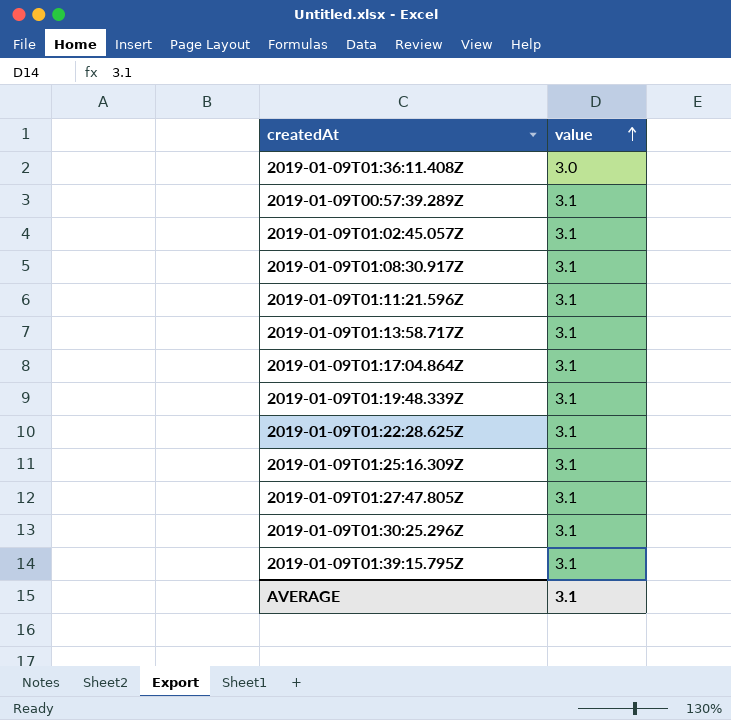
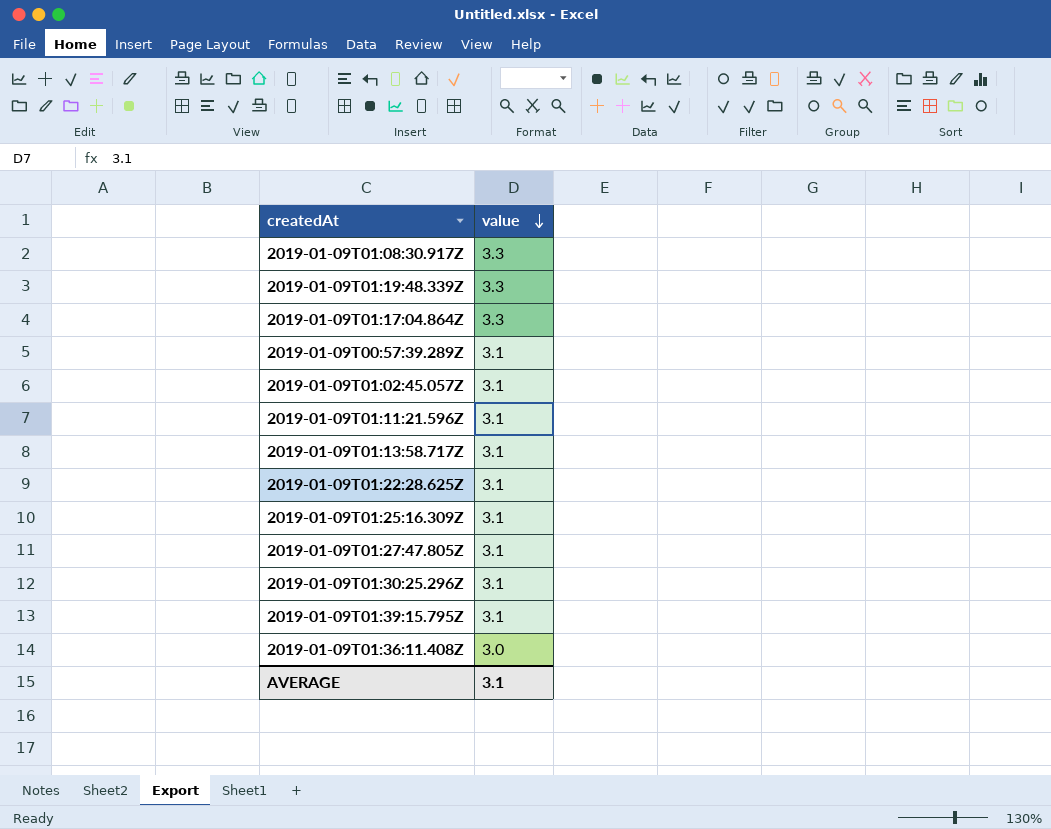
row order: value ascending -> value descending
2019-01-09T01:08:30.917Z | value: 3.1 -> 3.3
2019-01-09T01:19:48.339Z | value: 3.1 -> 3.3
2019-01-09T01:17:04.864Z | value: 3.1 -> 3.3

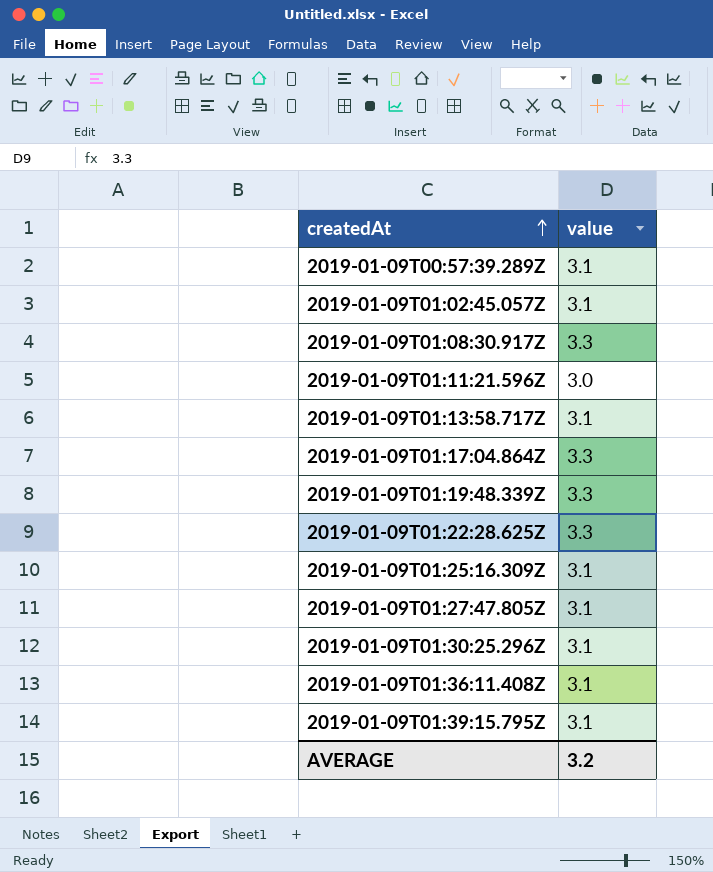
row order: value descending -> createdAt ascending
2019-01-09T01:11:21.596Z | value: 3.1 -> 3.0
2019-01-09T01:22:28.625Z | value: 3.1 -> 3.3
2019-01-09T01:36:11.408Z | value: 3.0 -> 3.1
AVERAGE | value: 3.1 -> 3.2

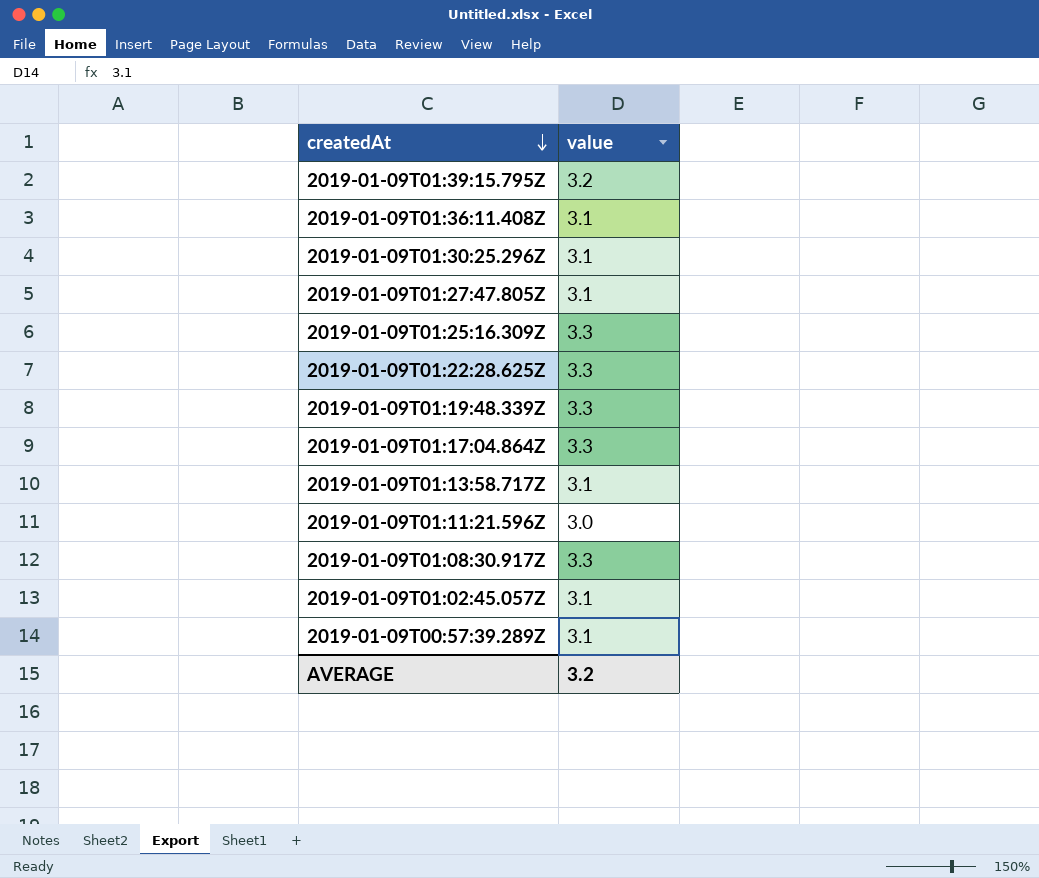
row order: createdAt ascending -> createdAt descending
2019-01-09T01:39:15.795Z | value: 3.1 -> 3.2
2019-01-09T01:25:16.309Z | value: 3.1 -> 3.3

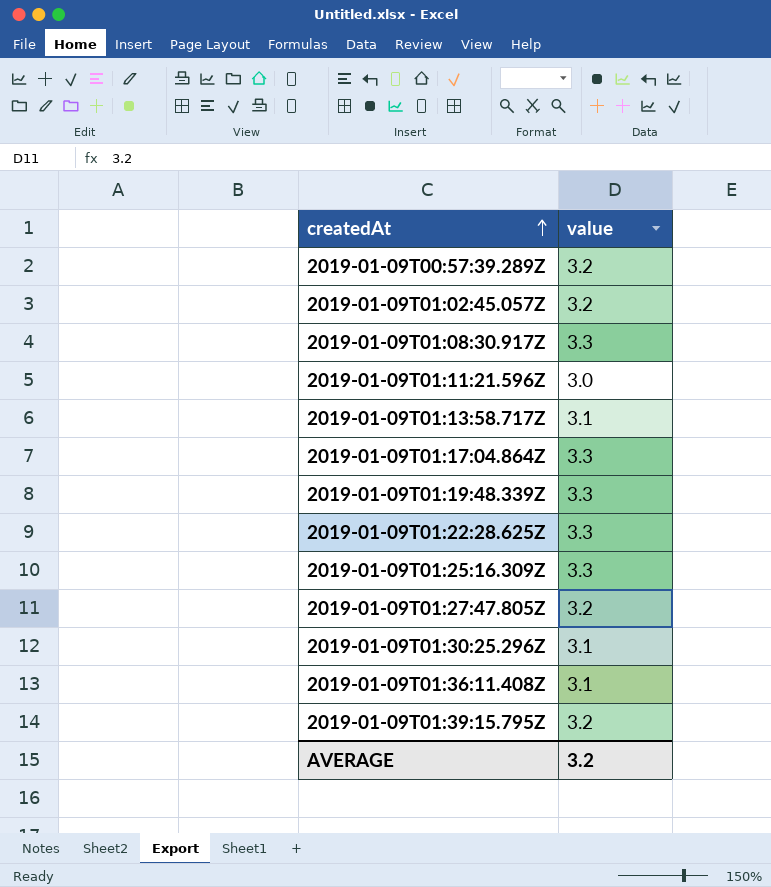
row order: createdAt descending -> createdAt ascending
2019-01-09T00:57:39.289Z | value: 3.1 -> 3.2
2019-01-09T01:02:45.057Z | value: 3.1 -> 3.2
2019-01-09T01:27:47.805Z | value: 3.1 -> 3.2

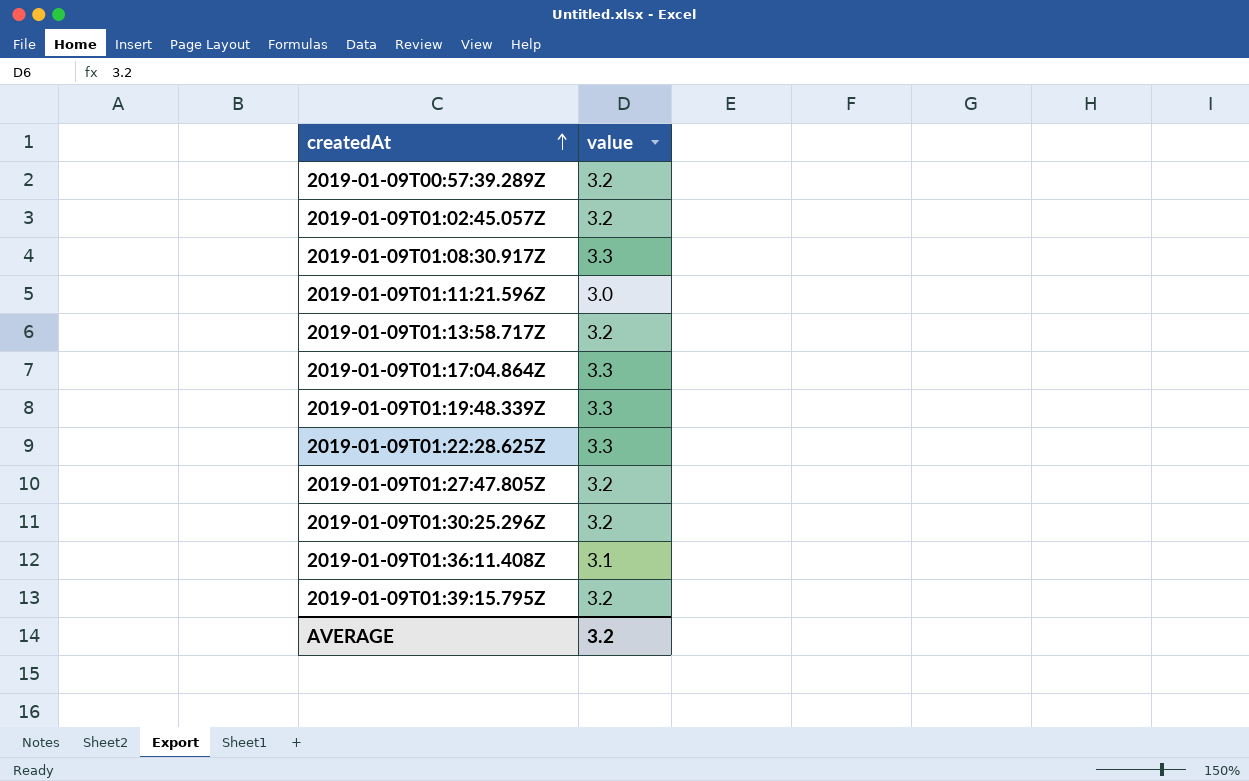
row 2019-01-09T01:25:16.309Z: 3.3 -> none
2019-01-09T01:13:58.717Z | value: 3.1 -> 3.2
2019-01-09T01:30:25.296Z | value: 3.1 -> 3.2

